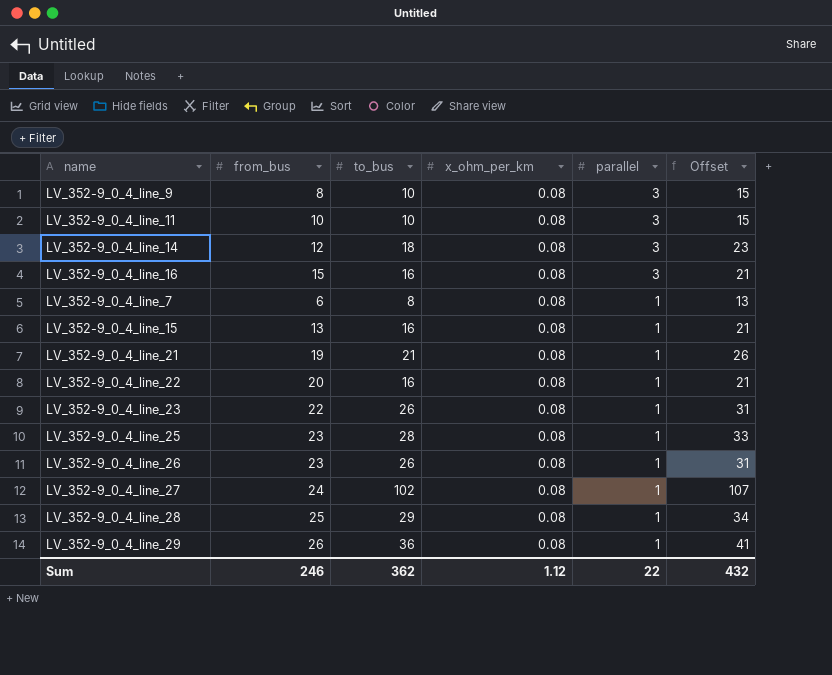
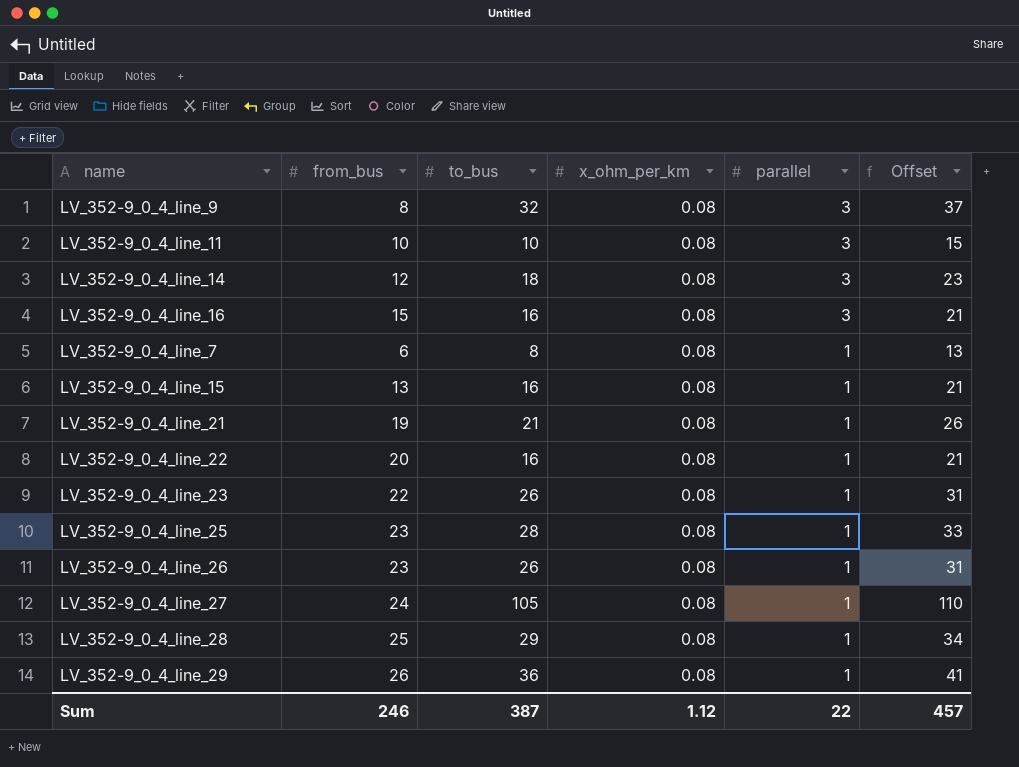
LV_352-9_0_4_line_9 | to_bus: 10 -> 32
LV_352-9_0_4_line_9 | Offset: 15 -> 37
LV_352-9_0_4_line_27 | to_bus: 102 -> 105
LV_352-9_0_4_line_27 | Offset: 107 -> 110
Sum | to_bus: 362 -> 387
Sum | Offset: 432 -> 457

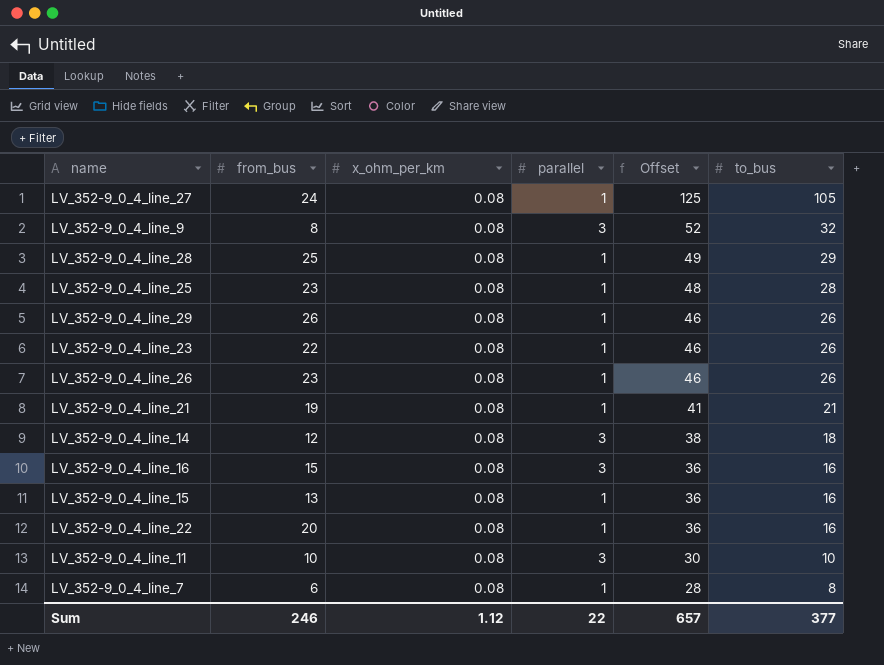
row order: parallel descending -> Offset descending
column Offset | formula: [to_bus] + 5 -> [to_bus] + 20
column to_bus | position: 3 -> 6
LV_352-9_0_4_line_29 | to_bus: 36 -> 26
Sum | Offset: 457 -> 657
Sum | to_bus: 387 -> 377

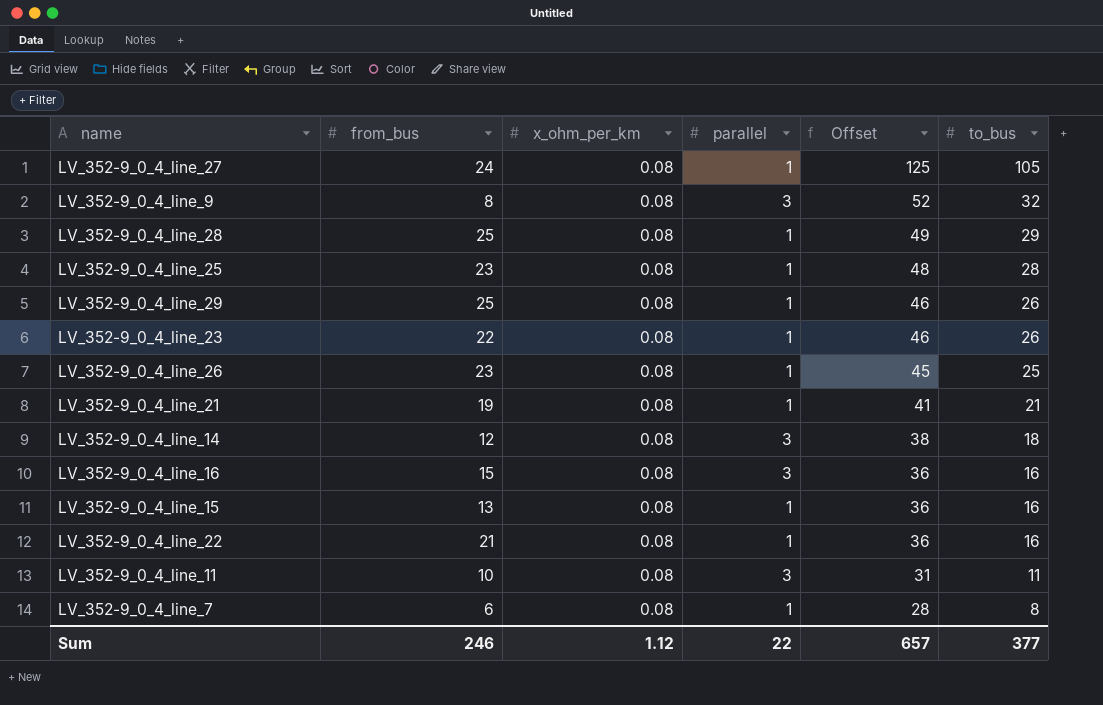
LV_352-9_0_4_line_29 | from_bus: 26 -> 25
LV_352-9_0_4_line_26 | Offset: 46 -> 45
LV_352-9_0_4_line_26 | to_bus: 26 -> 25
LV_352-9_0_4_line_22 | from_bus: 20 -> 21
LV_352-9_0_4_line_11 | Offset: 30 -> 31
LV_352-9_0_4_line_11 | to_bus: 10 -> 11

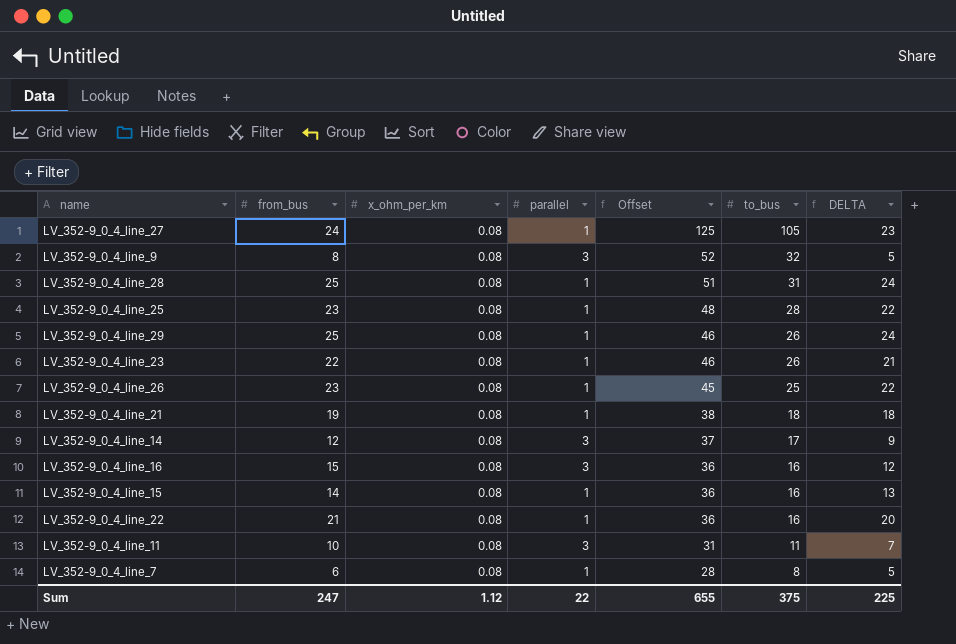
column DELTA | formula: none -> [from_bus] - [parallel]
LV_352-9_0_4_line_28 | Offset: 49 -> 51
LV_352-9_0_4_line_28 | to_bus: 29 -> 31
LV_352-9_0_4_line_21 | Offset: 41 -> 38
LV_352-9_0_4_line_21 | to_bus: 21 -> 18
LV_352-9_0_4_line_14 | Offset: 38 -> 37
LV_352-9_0_4_line_14 | to_bus: 18 -> 17
LV_352-9_0_4_line_15 | from_bus: 13 -> 14
Sum | from_bus: 246 -> 247
Sum | Offset: 657 -> 655
Sum | to_bus: 377 -> 375

